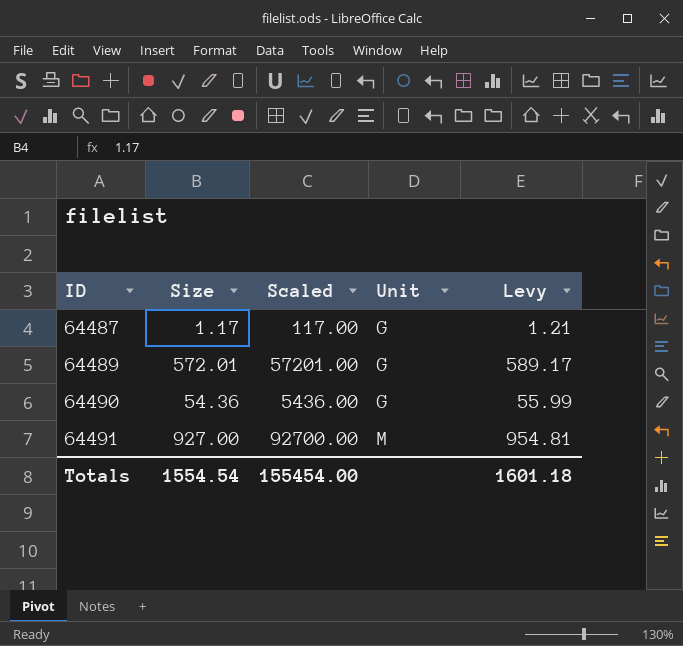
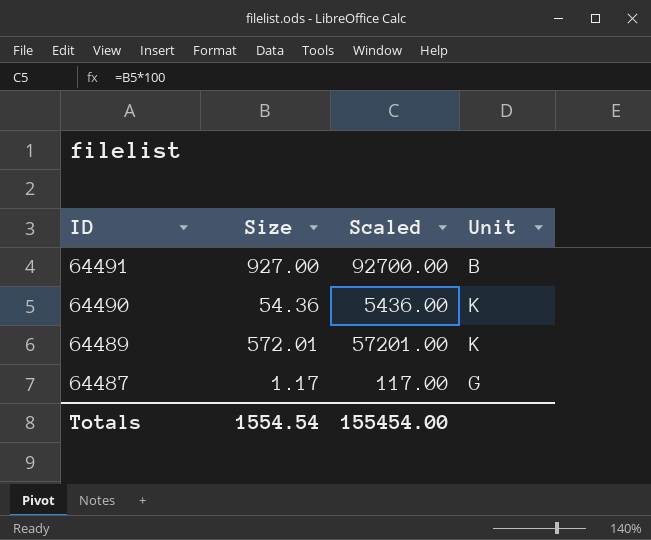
row order: ID ascending -> ID descending
column Levy | formula: [Size] * 1.03 -> none
64491 | Unit: M -> B
64490 | Unit: G -> K
64489 | Unit: G -> K

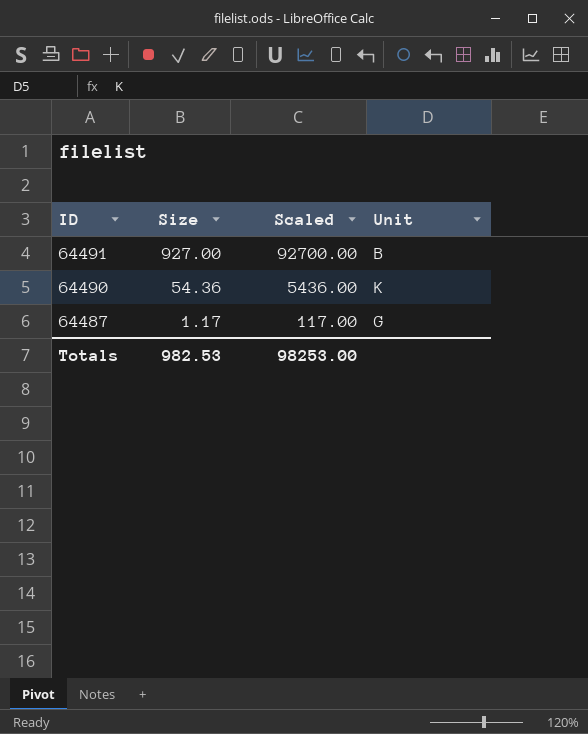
row 64489: 572.01 | 57201.00 | K -> none
Totals | Size: 1554.54 -> 982.53
Totals | Scaled: 155454.00 -> 98253.00

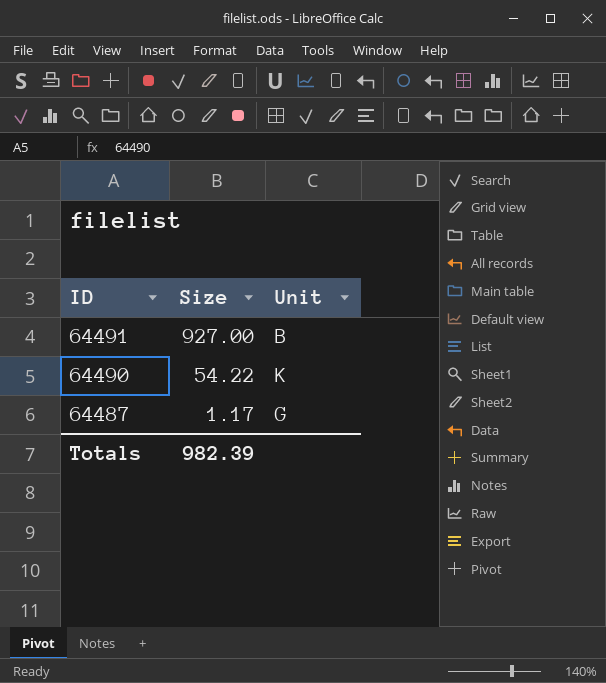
column Scaled | formula: [Size] * 100 -> none
64490 | Size: 54.36 -> 54.22
Totals | Size: 982.53 -> 982.39

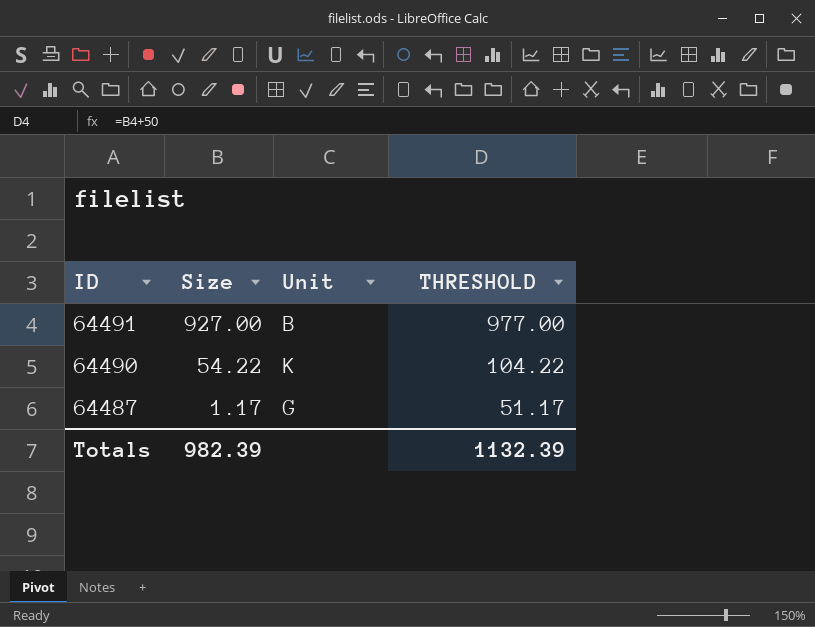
column THRESHOLD | formula: none -> [Size] + 50

